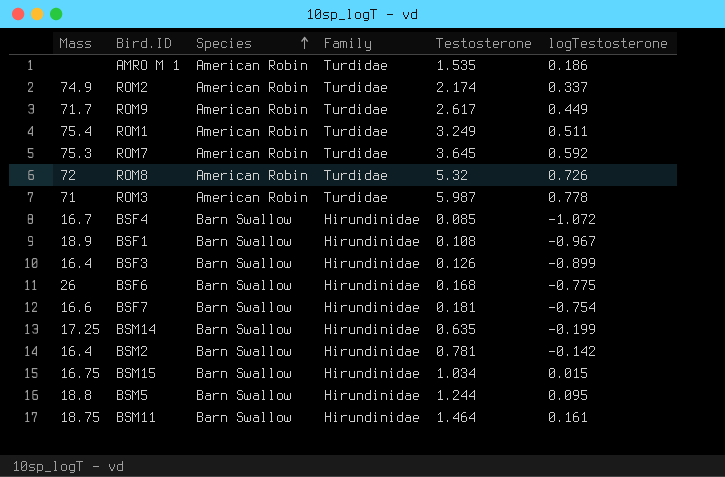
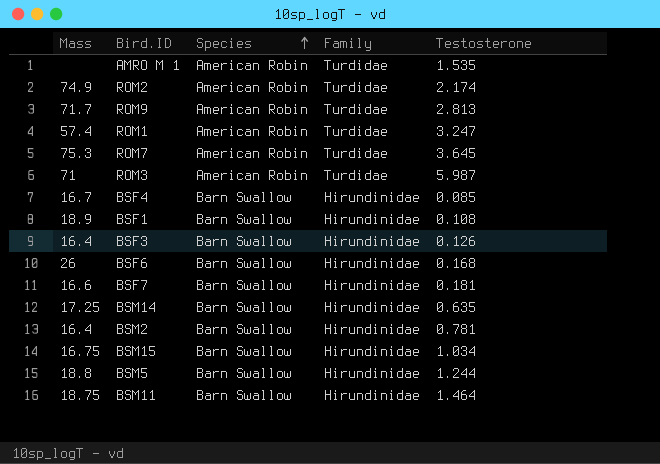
column logTestosterone | position: 6 -> none
row ROM8: 72 | American Robin | Turdidae | 5.32 | 0.726 -> none
ROM9 | Testosterone: 2.617 -> 2.813
ROM1 | Mass: 75.4 -> 57.4
ROM1 | Testosterone: 3.249 -> 3.247

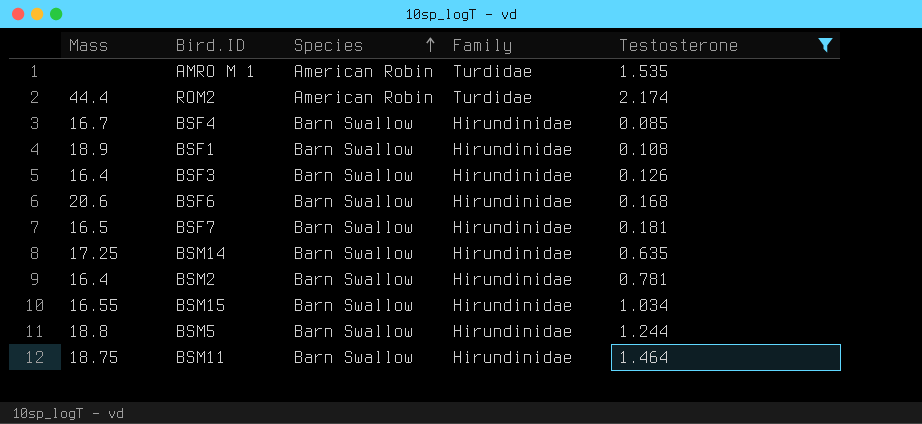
filter: none -> Testosterone <= 2.174
ROM2 | Mass: 74.9 -> 44.4
BSF6 | Mass: 26 -> 20.6
BSF7 | Mass: 16.6 -> 16.5
BSM15 | Mass: 16.75 -> 16.55

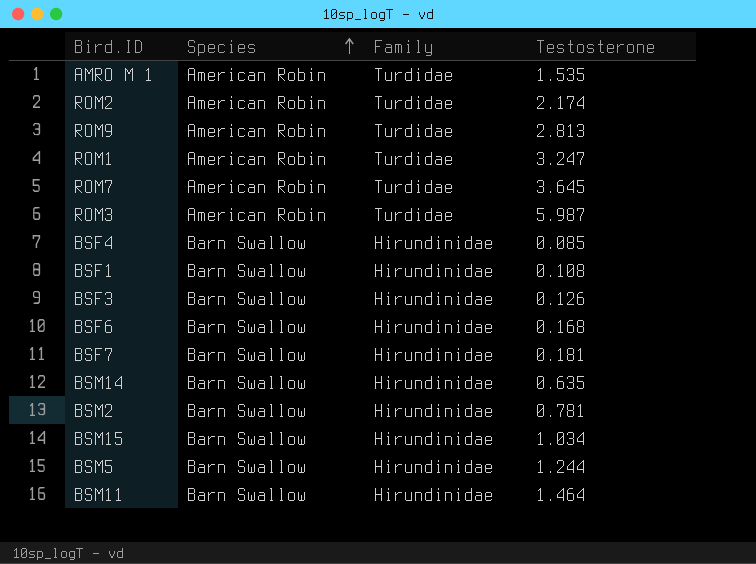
filter: Testosterone <= 2.174 -> none
column Mass | position: 1 -> none

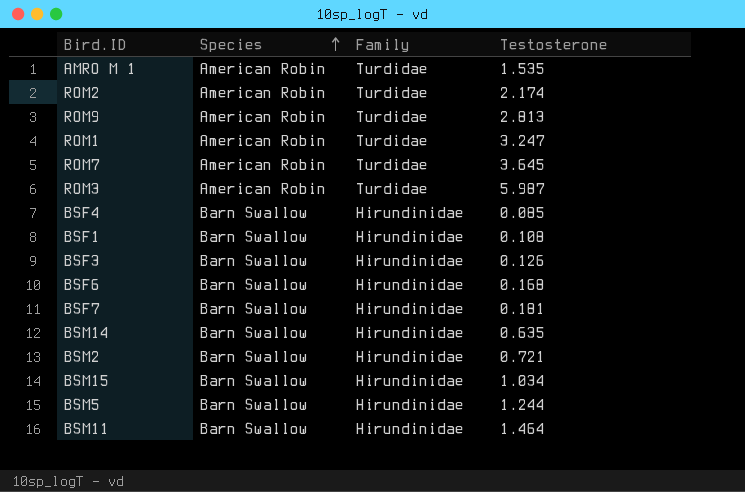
BSM2 | Testosterone: 0.781 -> 0.721

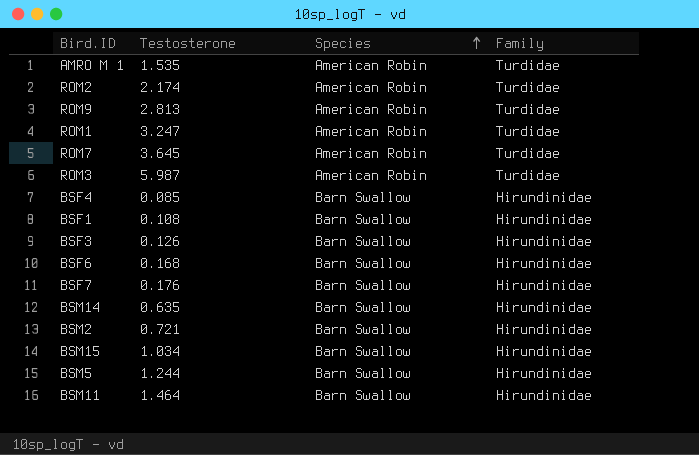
column Testosterone | position: 4 -> 2
BSF7 | Testosterone: 0.181 -> 0.176

